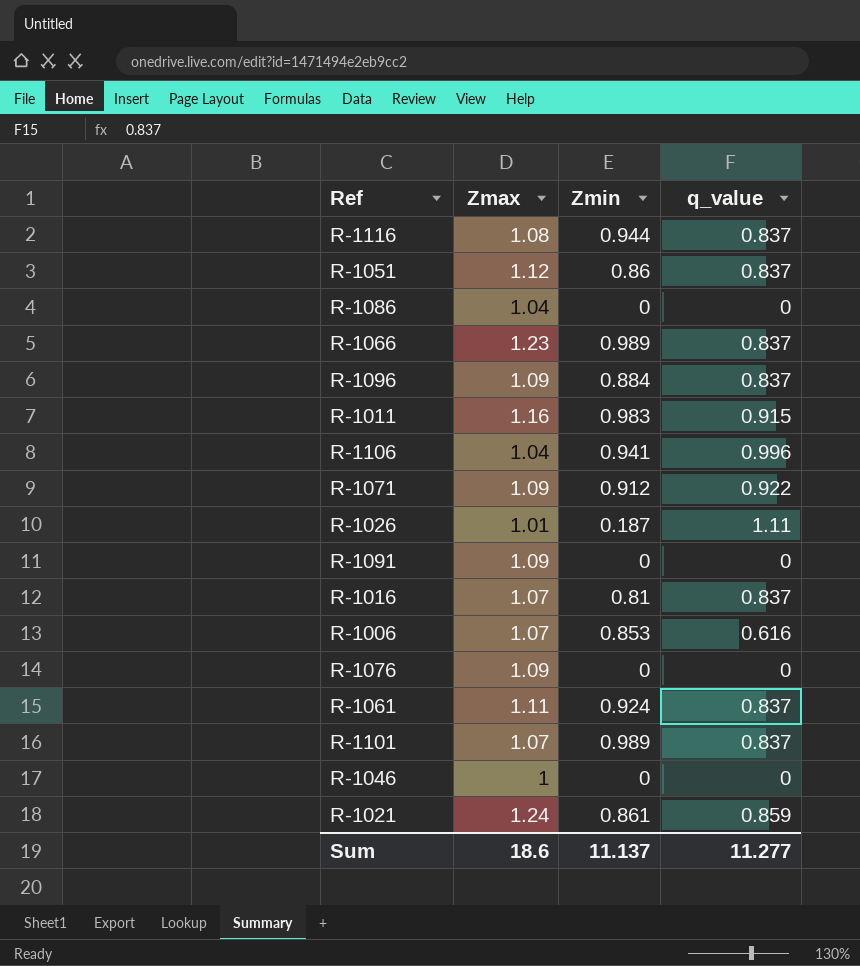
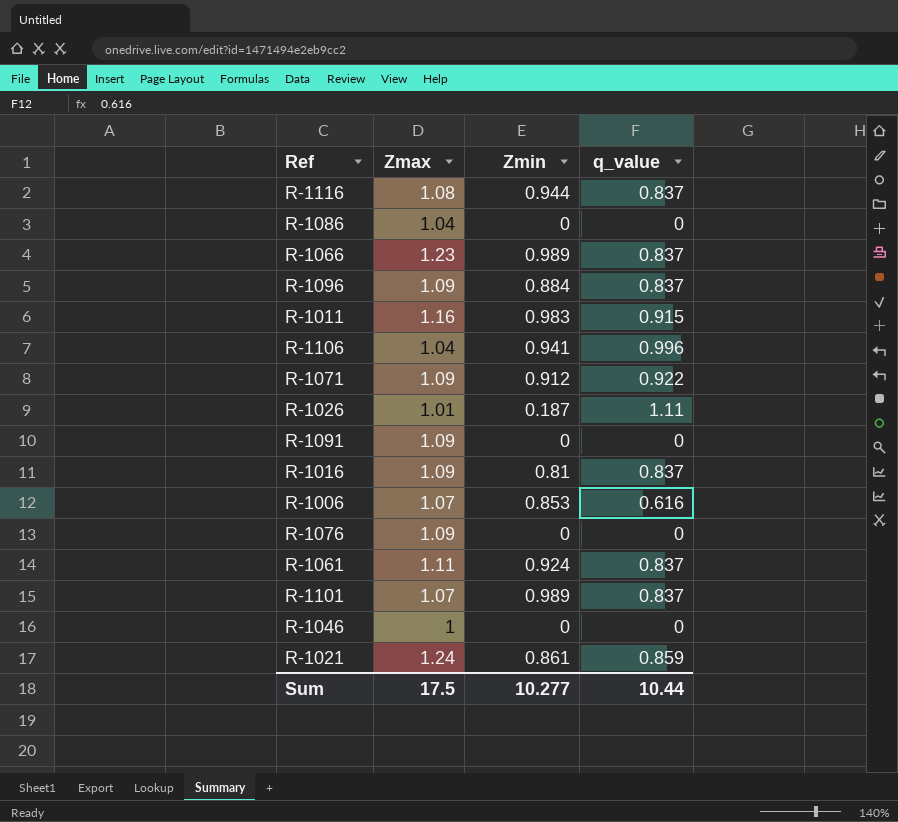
row R-1051: 1.12 | 0.86 | 0.837 -> none
R-1016 | Zmax: 1.07 -> 1.09
Sum | Zmax: 18.6 -> 17.5
Sum | Zmin: 11.137 -> 10.277
Sum | q_value: 11.277 -> 10.44

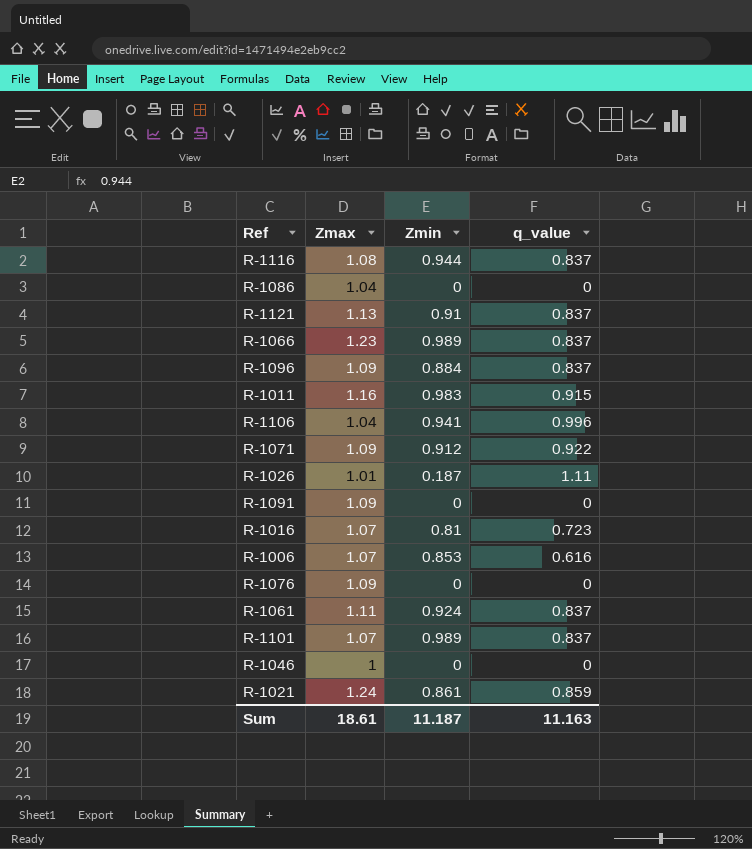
row R-1121: none -> 1.13 | 0.91 | 0.837
R-1016 | Zmax: 1.09 -> 1.07
R-1016 | q_value: 0.837 -> 0.723
Sum | Zmax: 17.5 -> 18.61
Sum | Zmin: 10.277 -> 11.187
Sum | q_value: 10.44 -> 11.163

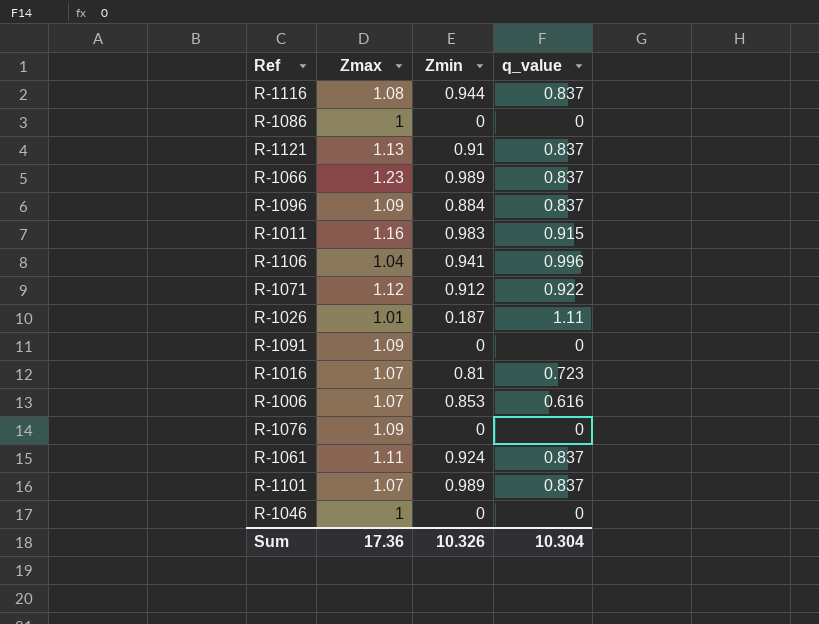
row R-1021: 1.24 | 0.861 | 0.859 -> none
R-1086 | Zmax: 1.04 -> 1
R-1071 | Zmax: 1.09 -> 1.12
Sum | Zmax: 18.61 -> 17.36
Sum | Zmin: 11.187 -> 10.326
Sum | q_value: 11.163 -> 10.304

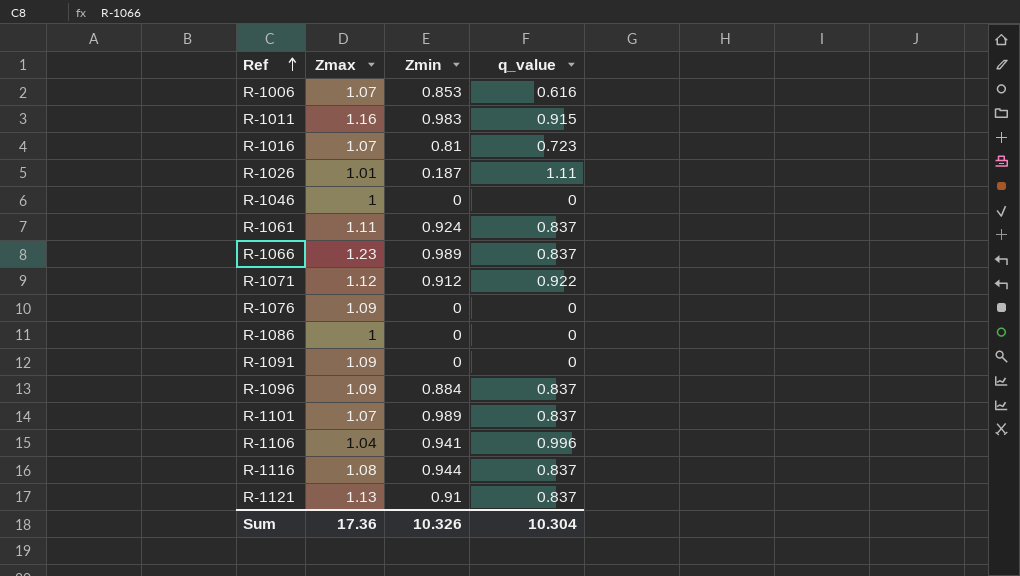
row order: none -> Ref ascending

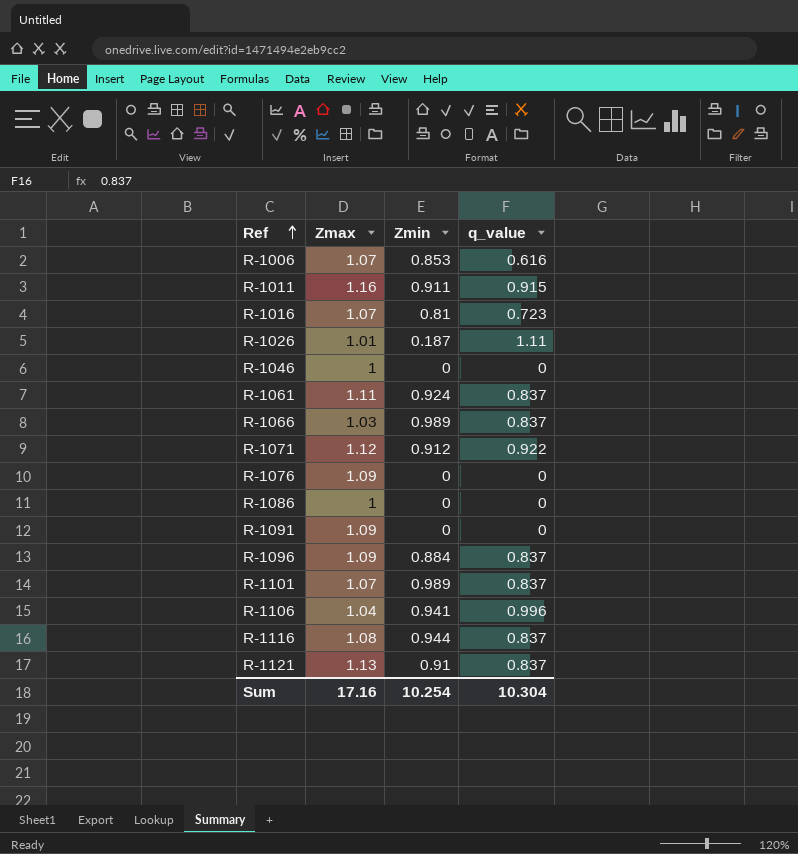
R-1011 | Zmin: 0.983 -> 0.911
R-1066 | Zmax: 1.23 -> 1.03
Sum | Zmax: 17.36 -> 17.16
Sum | Zmin: 10.326 -> 10.254

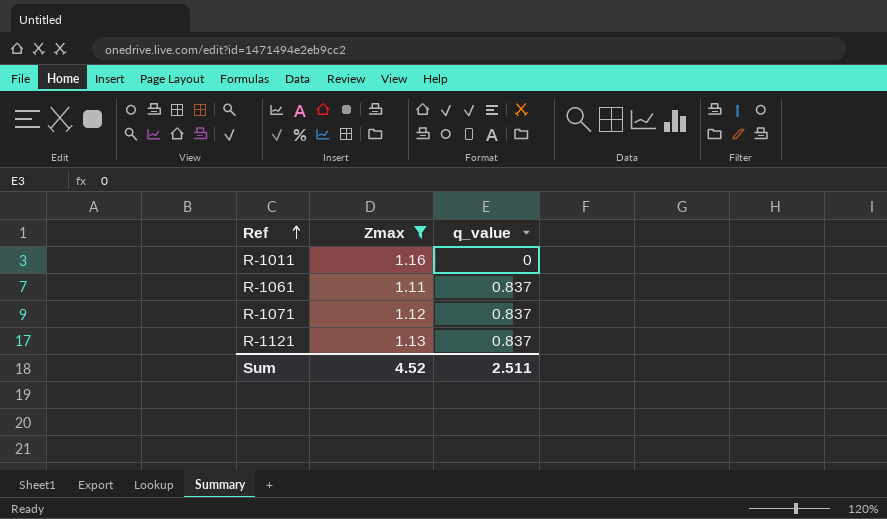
filter: none -> Zmax >= 1.11
column Zmin | position: 3 -> none
R-1011 | q_value: 0.915 -> 0
R-1071 | q_value: 0.922 -> 0.837
Sum | Zmax: 17.16 -> 4.52
Sum | q_value: 10.304 -> 2.511

